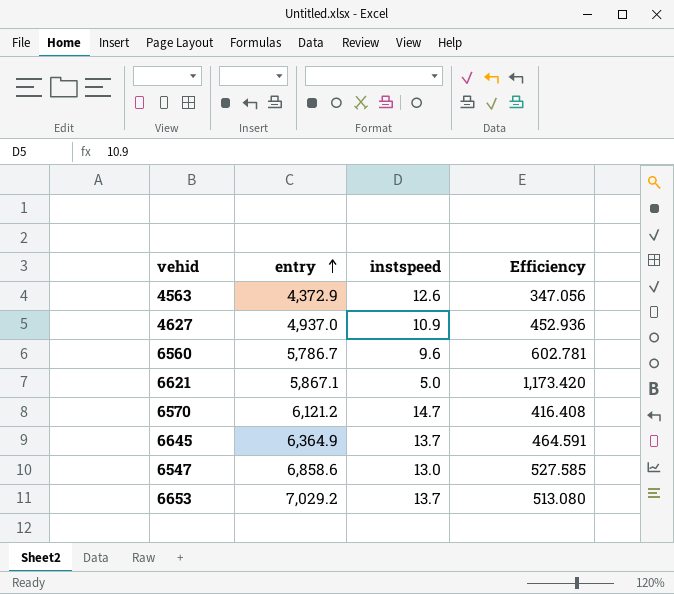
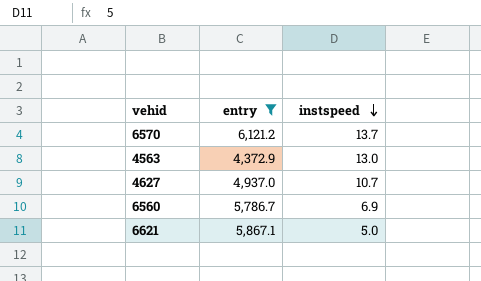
filter: none -> entry <= 6,121.2
row order: entry ascending -> instspeed descending
column Efficiency | formula: [entry] / [instspeed] -> none
6570 | instspeed: 14.7 -> 13.7
4563 | instspeed: 12.6 -> 13.0
4627 | instspeed: 10.9 -> 10.7
6560 | instspeed: 9.6 -> 6.9

